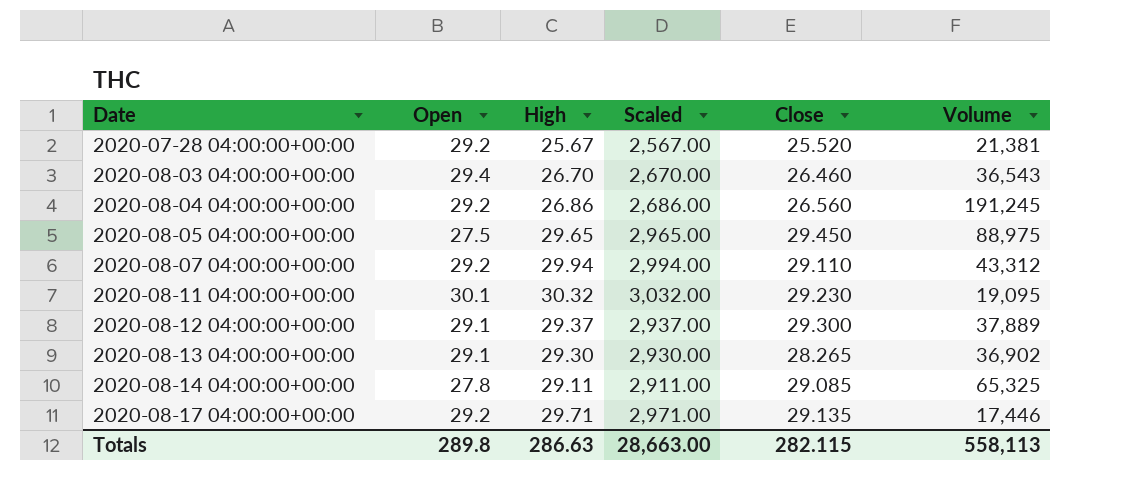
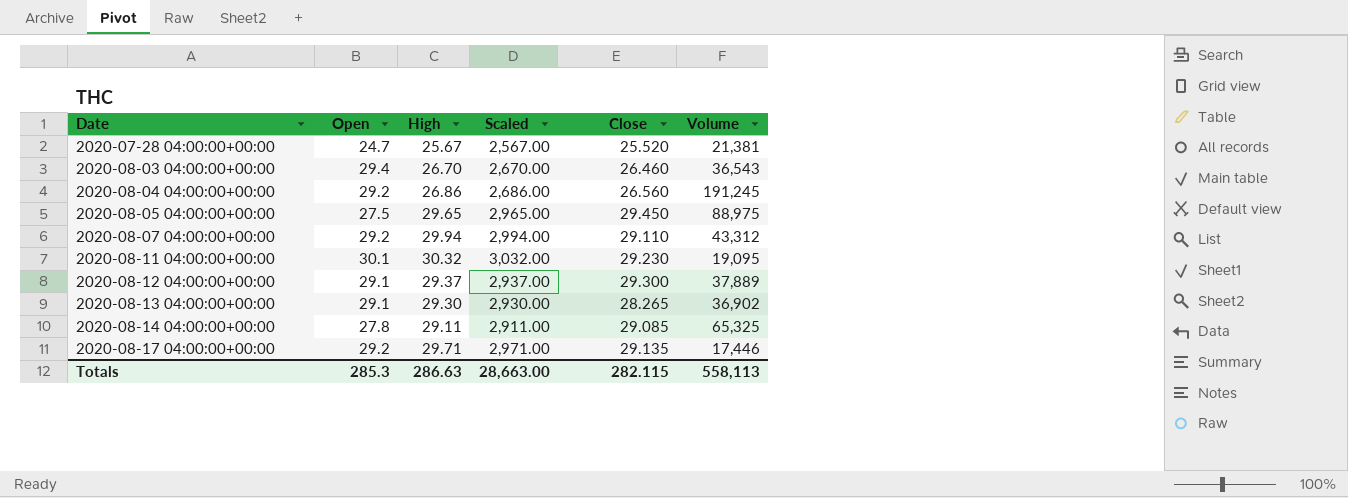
2020-07-28 04:00:00+00:00 | Open: 29.2 -> 24.7
Totals | Open: 289.8 -> 285.3

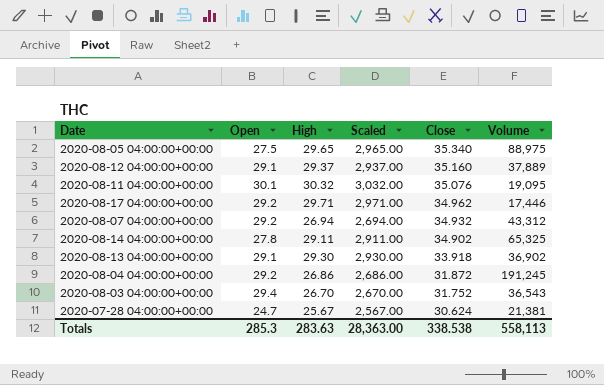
row order: Date ascending -> Close descending
2020-08-05 04:00:00+00:00 | Close: 29.450 -> 35.340
2020-08-12 04:00:00+00:00 | Close: 29.300 -> 35.160
2020-08-11 04:00:00+00:00 | Close: 29.230 -> 35.076
2020-08-17 04:00:00+00:00 | Close: 29.135 -> 34.962
2020-08-07 04:00:00+00:00 | High: 29.94 -> 26.94
2020-08-07 04:00:00+00:00 | Scaled: 2,994.00 -> 2,694.00
2020-08-07 04:00:00+00:00 | Close: 29.110 -> 34.932
2020-08-14 04:00:00+00:00 | Close: 29.085 -> 34.902
2020-08-13 04:00:00+00:00 | Close: 28.265 -> 33.918
2020-08-04 04:00:00+00:00 | Close: 26.560 -> 31.872
2020-08-03 04:00:00+00:00 | Close: 26.460 -> 31.752
2020-07-28 04:00:00+00:00 | Close: 25.520 -> 30.624
Totals | High: 286.63 -> 283.63
Totals | Scaled: 28,663.00 -> 28,363.00
Totals | Close: 282.115 -> 338.538

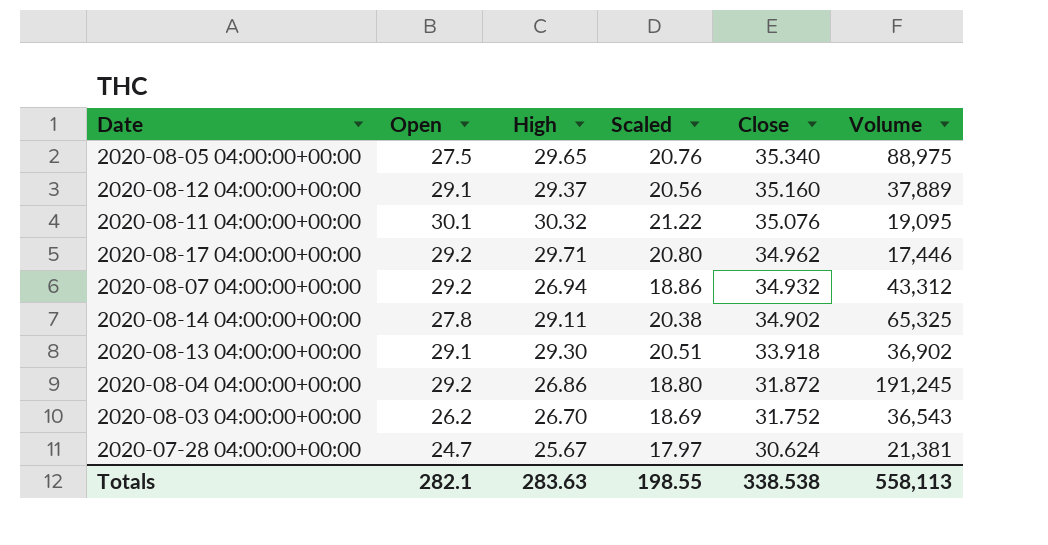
column Scaled | formula: [High] * 100 -> [High] * 0.7
2020-08-03 04:00:00+00:00 | Open: 29.4 -> 26.2
Totals | Open: 285.3 -> 282.1
Totals | Scaled: 28,363.00 -> 198.55

